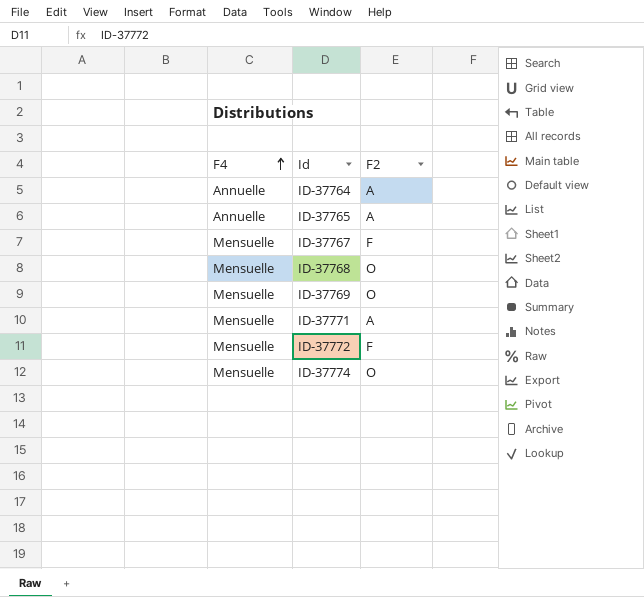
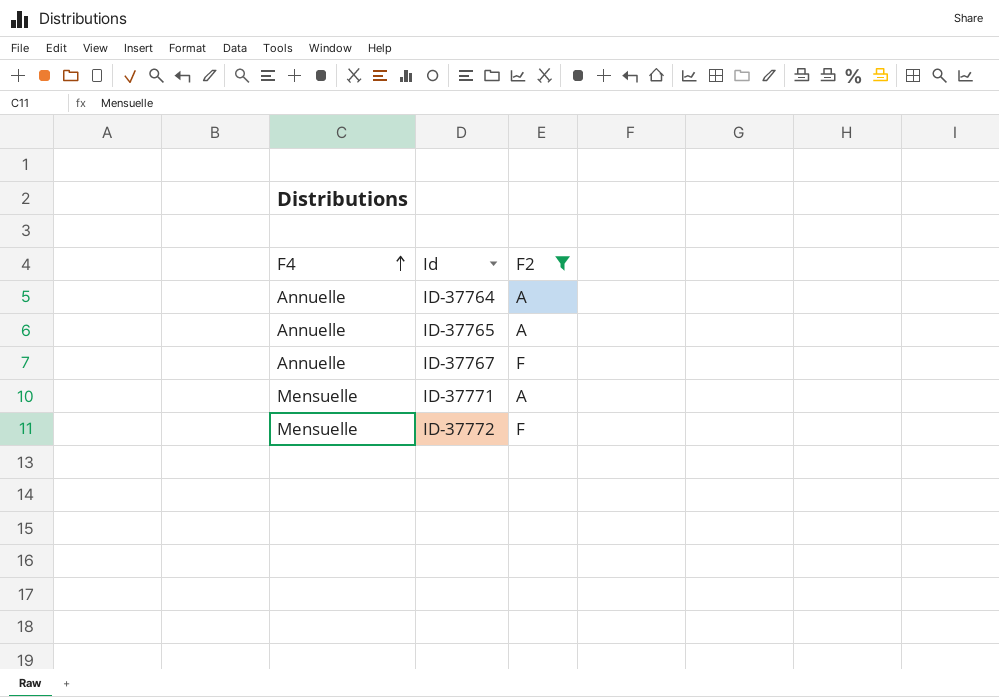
filter: none -> F2 != O
ID-37767 | F4: Mensuelle -> Annuelle

